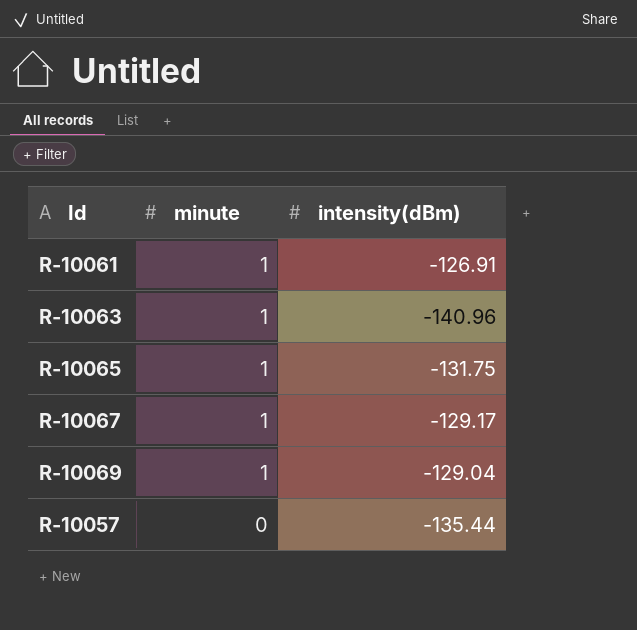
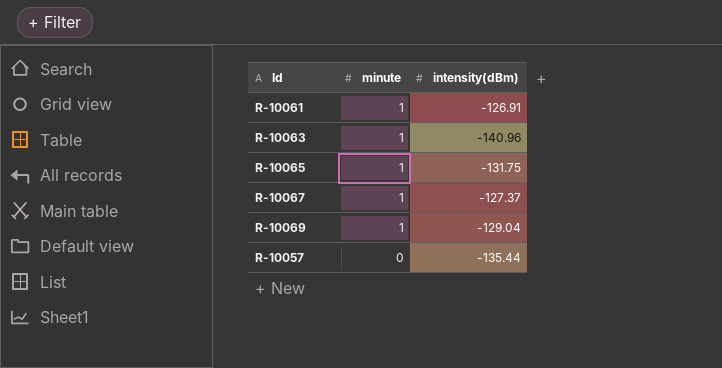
R-10067 | intensity(dBm): -129.17 -> -127.37

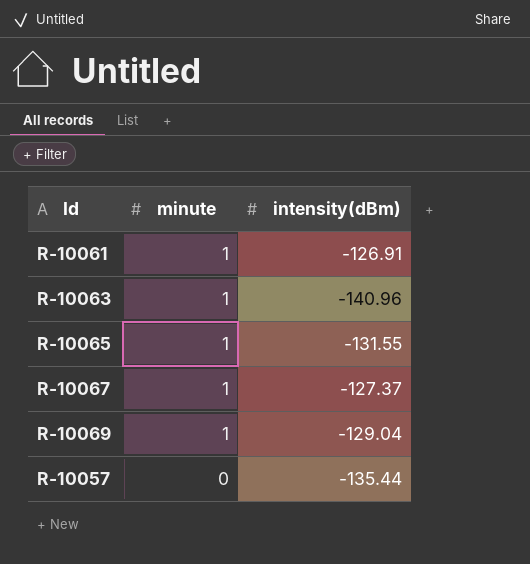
R-10065 | intensity(dBm): -131.75 -> -131.55

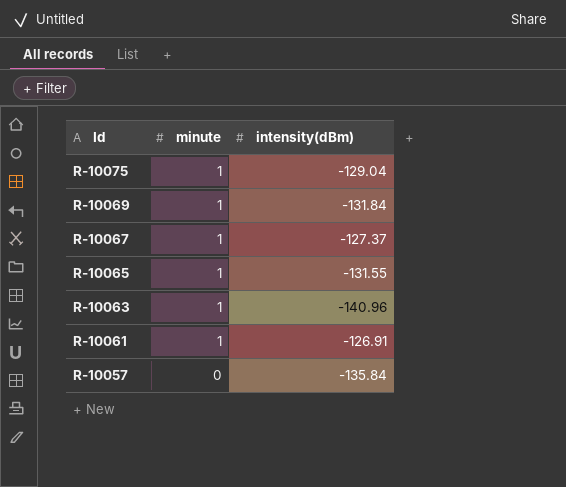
row order: minute descending -> Id descending
row R-10075: none -> 1 | -129.04
R-10069 | intensity(dBm): -129.04 -> -131.84
R-10057 | intensity(dBm): -135.44 -> -135.84

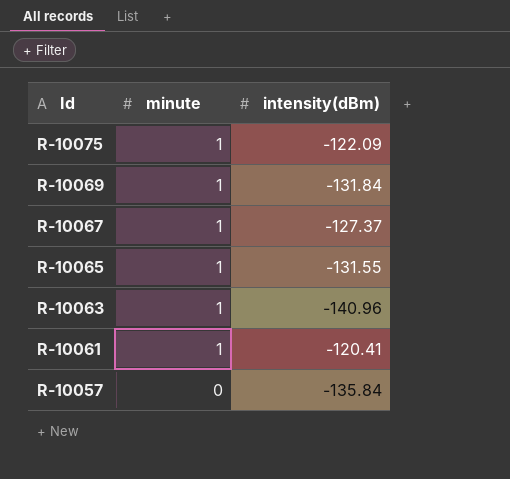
R-10075 | intensity(dBm): -129.04 -> -122.09
R-10061 | intensity(dBm): -126.91 -> -120.41

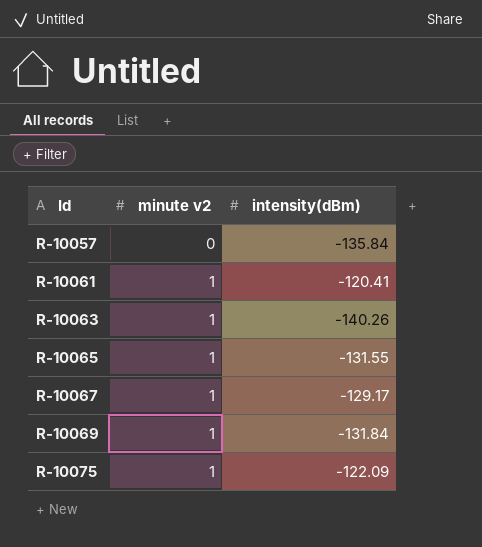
row order: Id descending -> Id ascending
column name: minute -> minute v2
R-10063 | intensity(dBm): -140.96 -> -140.26
R-10067 | intensity(dBm): -127.37 -> -129.17

